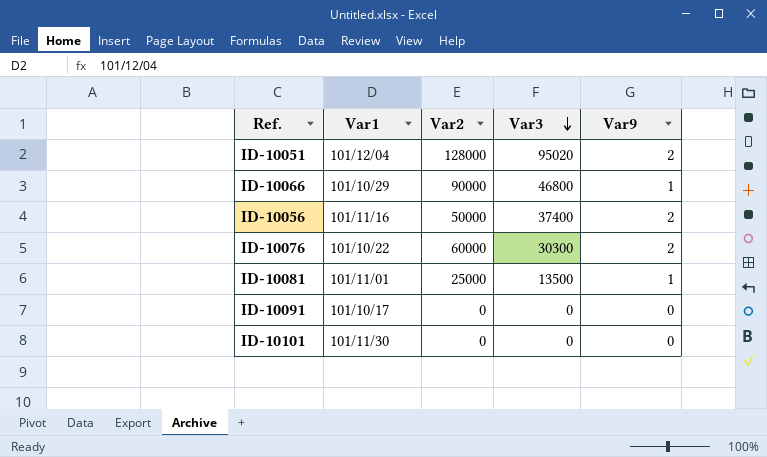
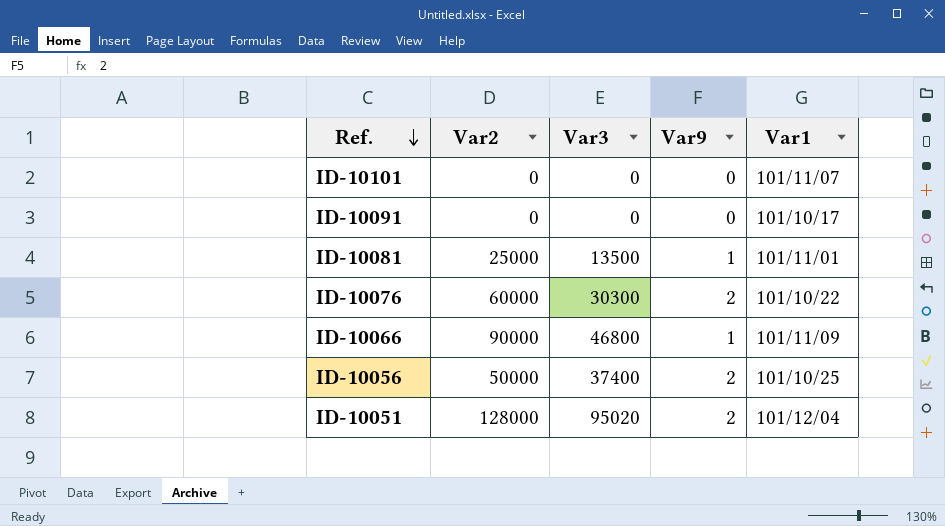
row order: Var3 descending -> Ref. descending
column Var1 | position: 2 -> 5
ID-10101 | Var1: 101/11/30 -> 101/11/07
ID-10066 | Var1: 101/10/29 -> 101/11/09
ID-10056 | Var1: 101/11/16 -> 101/10/25

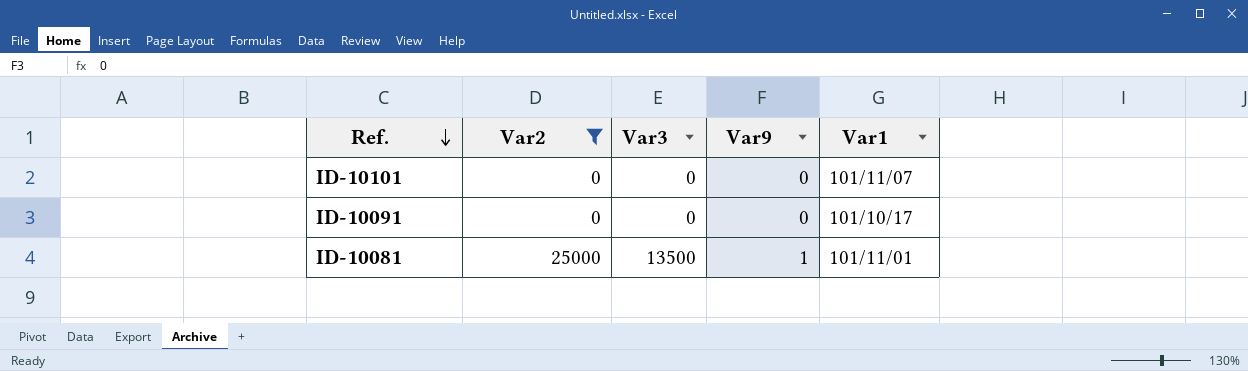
filter: none -> Var2 <= 25000

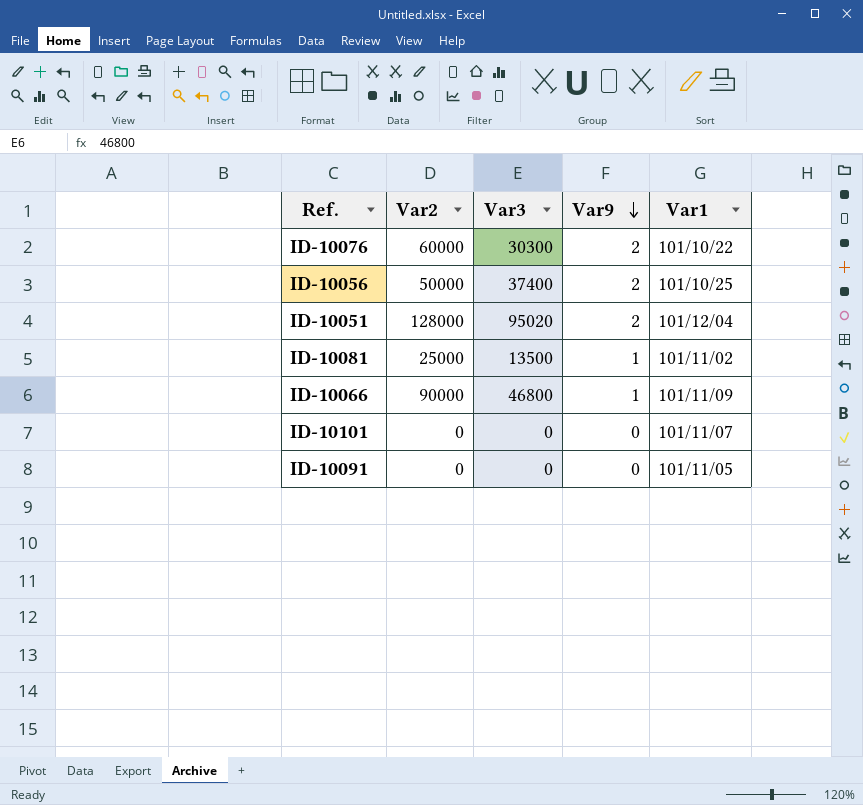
filter: Var2 <= 25000 -> none
row order: Ref. descending -> Var9 descending
ID-10081 | Var1: 101/11/01 -> 101/11/02
ID-10091 | Var1: 101/10/17 -> 101/11/05

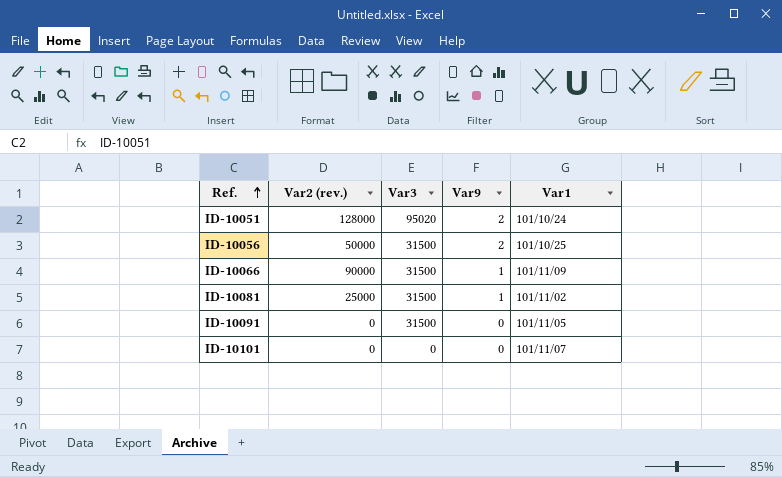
row order: Var9 descending -> Ref. ascending
column name: Var2 -> Var2 (rev.)
row ID-10076: 60000 | 30300 | 2 | 101/10/22 -> none
ID-10051 | Var1: 101/12/04 -> 101/10/24
ID-10056 | Var3: 37400 -> 31500
ID-10066 | Var3: 46800 -> 31500
ID-10081 | Var3: 13500 -> 31500
ID-10091 | Var3: 0 -> 31500

